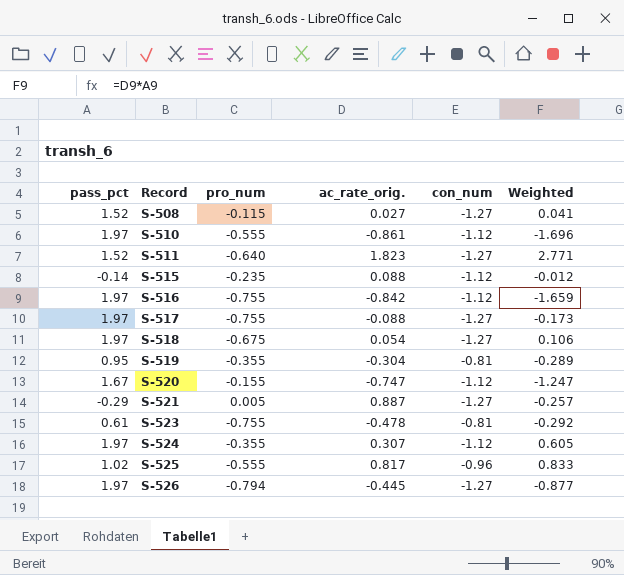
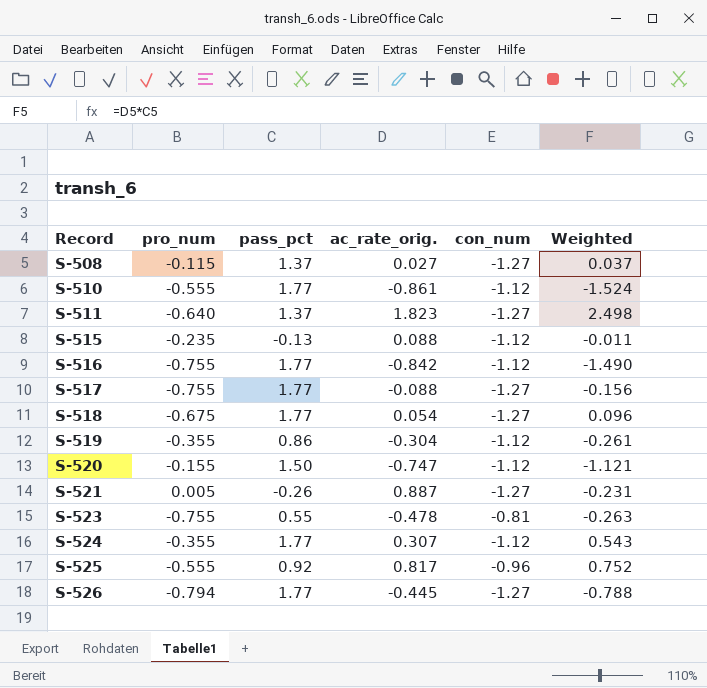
column pass_pct | position: 1 -> 3
S-508 | pass_pct: 1.52 -> 1.37
S-508 | Weighted: 0.041 -> 0.037
S-510 | pass_pct: 1.97 -> 1.77
S-510 | Weighted: -1.696 -> -1.524
S-511 | pass_pct: 1.52 -> 1.37
S-511 | Weighted: 2.771 -> 2.498
S-515 | pass_pct: -0.14 -> -0.13
S-515 | Weighted: -0.012 -> -0.011
S-516 | pass_pct: 1.97 -> 1.77
S-516 | Weighted: -1.659 -> -1.490
S-517 | pass_pct: 1.97 -> 1.77
S-517 | Weighted: -0.173 -> -0.156
S-518 | pass_pct: 1.97 -> 1.77
S-518 | Weighted: 0.106 -> 0.096
S-519 | pass_pct: 0.95 -> 0.86
S-519 | con_num: -0.81 -> -1.12
S-519 | Weighted: -0.289 -> -0.261
S-520 | pass_pct: 1.67 -> 1.50
S-520 | Weighted: -1.247 -> -1.121
S-521 | pass_pct: -0.29 -> -0.26
S-521 | Weighted: -0.257 -> -0.231
S-523 | pass_pct: 0.61 -> 0.55
S-523 | Weighted: -0.292 -> -0.263
S-524 | pass_pct: 1.97 -> 1.77
S-524 | Weighted: 0.605 -> 0.543
S-525 | pass_pct: 1.02 -> 0.92
S-525 | Weighted: 0.833 -> 0.752
S-526 | pass_pct: 1.97 -> 1.77
S-526 | Weighted: -0.877 -> -0.788

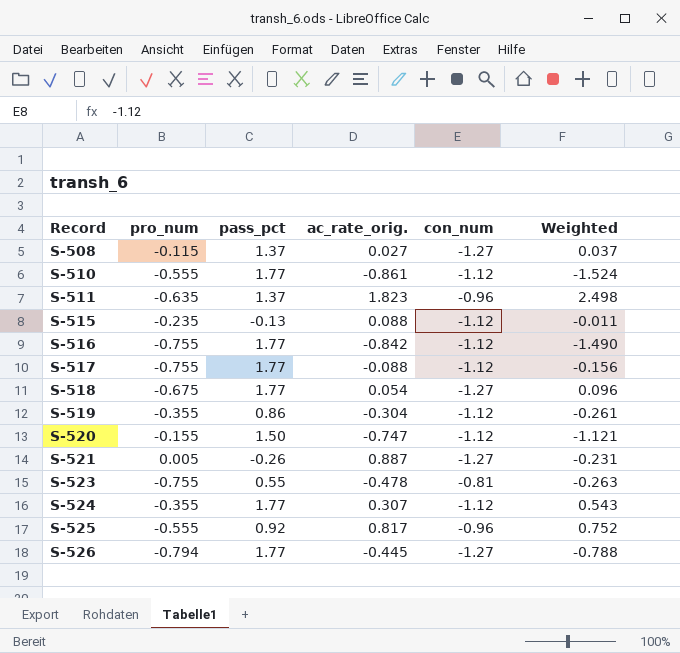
S-511 | pro_num: -0.640 -> -0.635
S-511 | con_num: -1.27 -> -0.96
S-517 | con_num: -1.27 -> -1.12

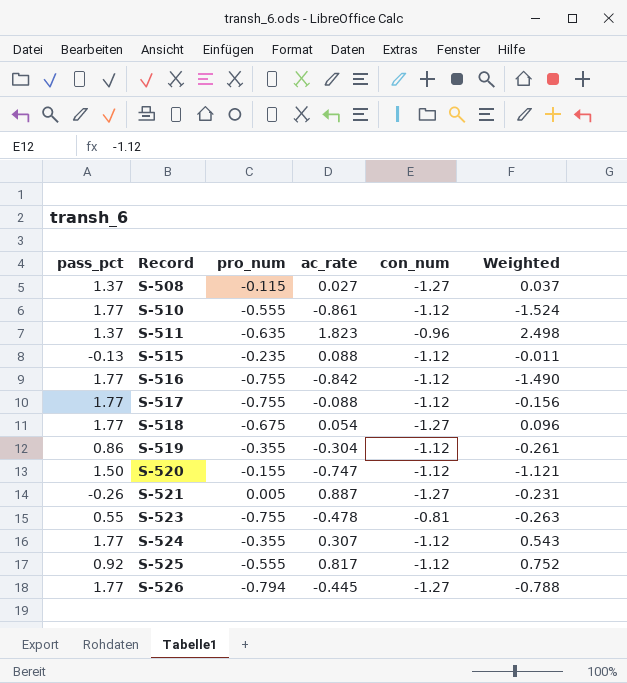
column pass_pct | position: 3 -> 1
column name: ac_rate_orig. -> ac_rate
S-525 | con_num: -0.96 -> -1.12

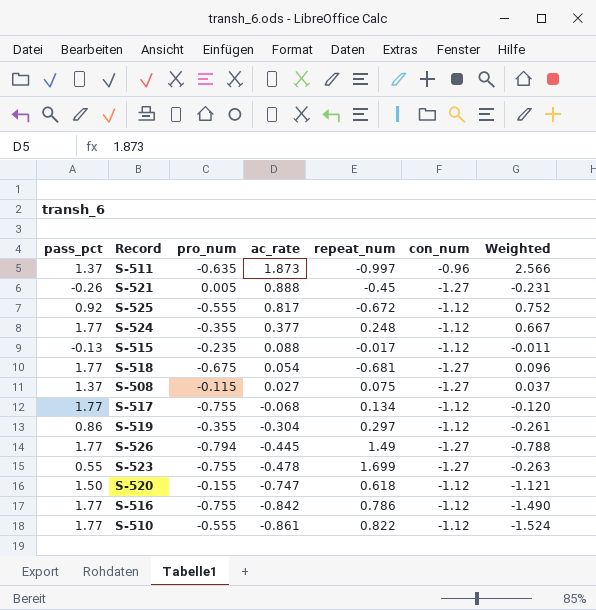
row order: Record ascending -> ac_rate descending
column repeat_num | position: none -> 5
S-511 | ac_rate: 1.823 -> 1.873
S-511 | Weighted: 2.498 -> 2.566
S-521 | ac_rate: 0.887 -> 0.888
S-524 | ac_rate: 0.307 -> 0.377
S-524 | Weighted: 0.543 -> 0.667
S-517 | ac_rate: -0.088 -> -0.068
S-517 | Weighted: -0.156 -> -0.120
S-523 | con_num: -0.81 -> -1.27

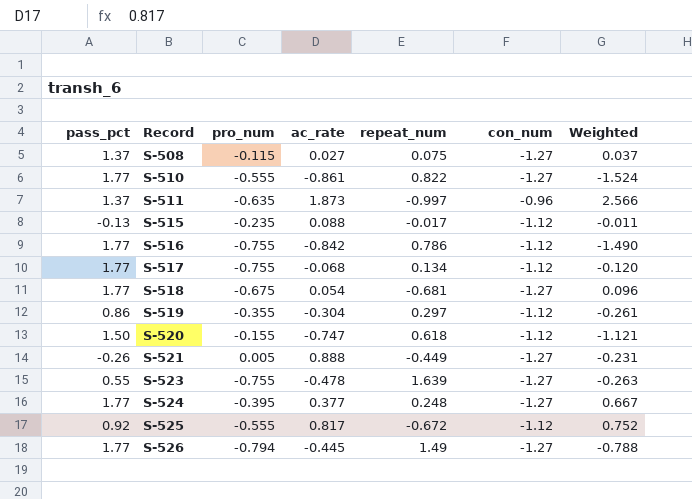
row order: ac_rate descending -> Record ascending
S-510 | con_num: -1.12 -> -1.27
S-521 | repeat_num: -0.45 -> -0.449
S-523 | repeat_num: 1.699 -> 1.639
S-524 | pro_num: -0.355 -> -0.395
S-524 | con_num: -1.12 -> -1.27

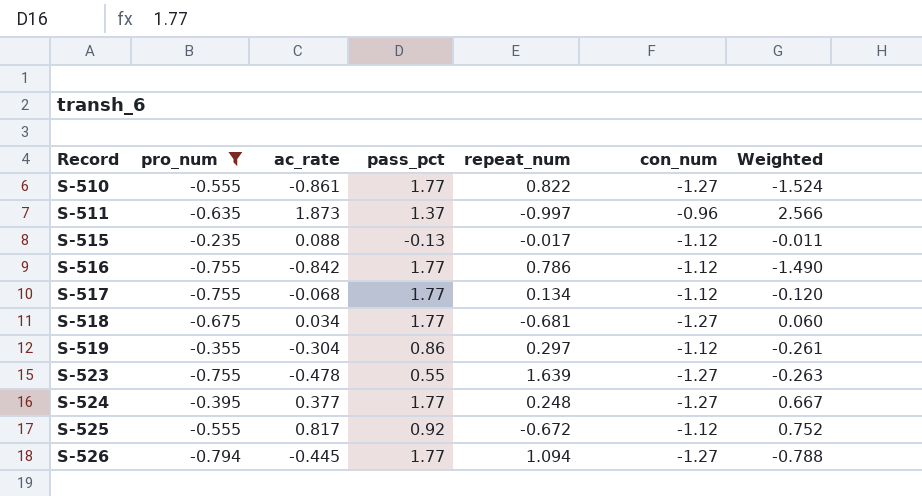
filter: none -> pro_num <= -0.235
column pass_pct | position: 1 -> 4
S-518 | ac_rate: 0.054 -> 0.034
S-518 | Weighted: 0.096 -> 0.060
S-526 | repeat_num: 1.49 -> 1.094

